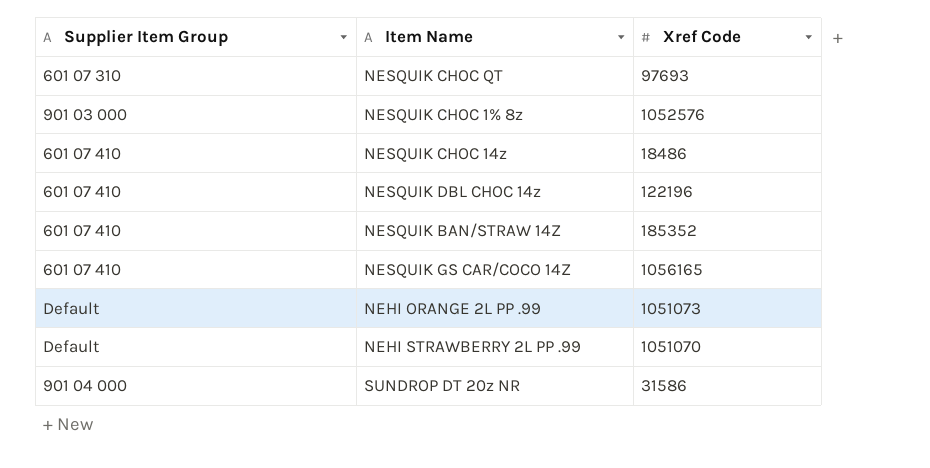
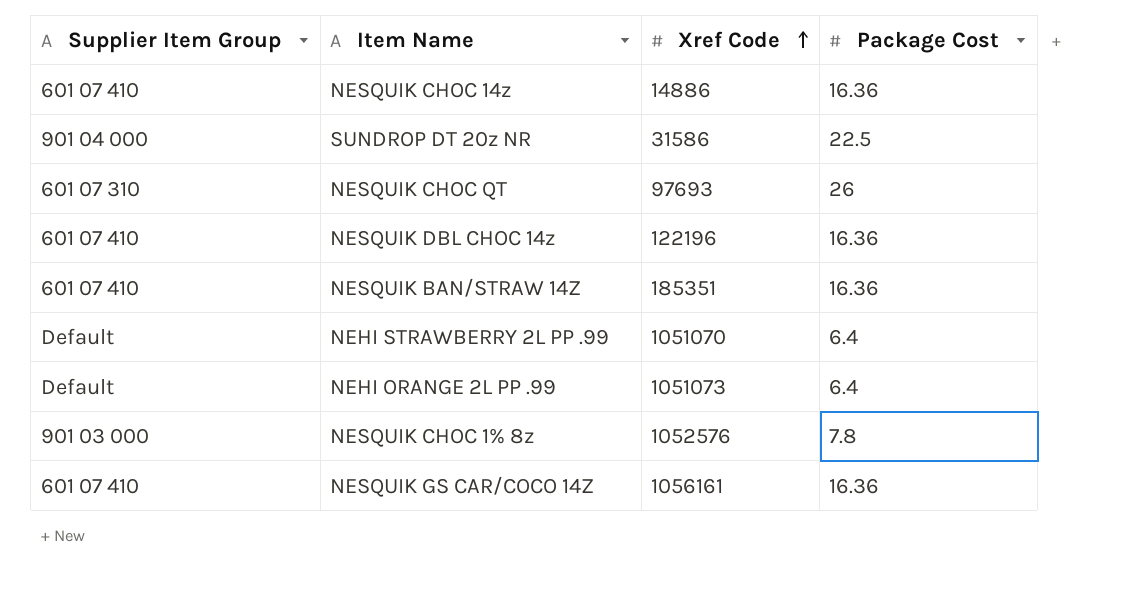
row order: none -> Xref Code ascending
column Package Cost | position: none -> 4
NESQUIK CHOC 14z | Xref Code: 18486 -> 14886
NESQUIK BAN/STRAW 14Z | Xref Code: 185352 -> 185351
NESQUIK GS CAR/COCO 14Z | Xref Code: 1056165 -> 1056161

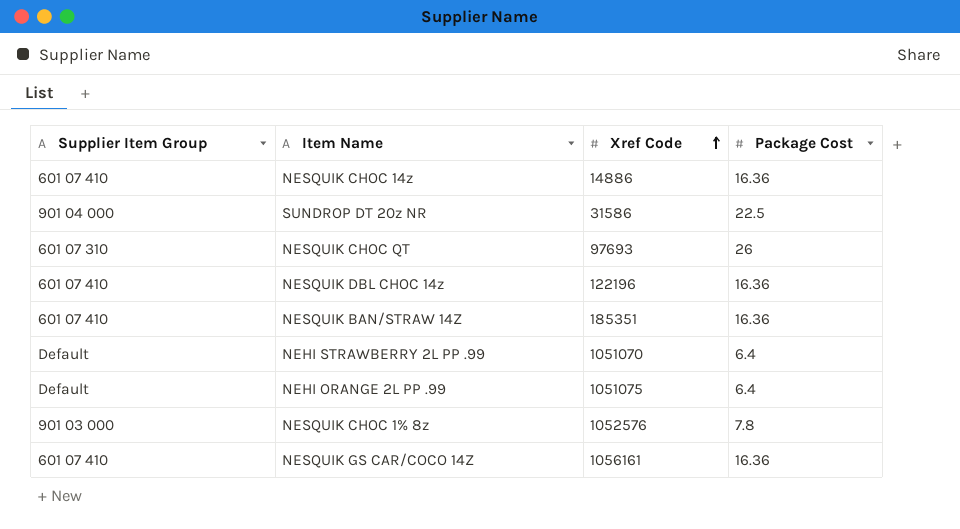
NEHI ORANGE 2L PP .99 | Xref Code: 1051073 -> 1051075

